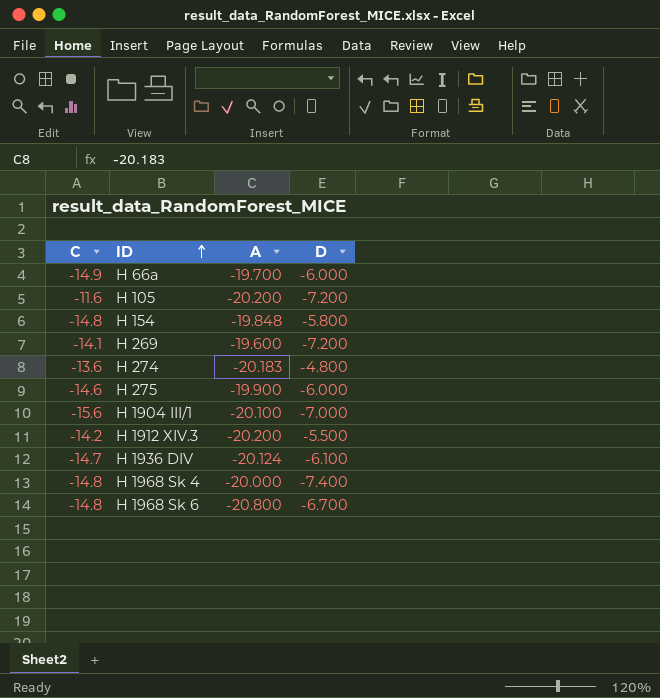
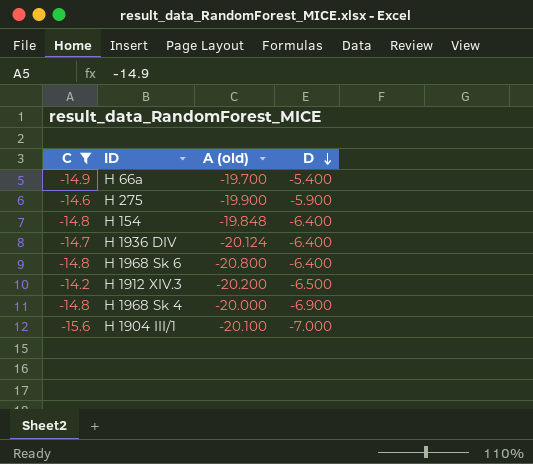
filter: none -> C <= -14.2
row order: ID ascending -> D descending
column name: A -> A (old)
H 66a | D: -6.000 -> -5.400
H 275 | D: -6.000 -> -5.900
H 154 | D: -5.800 -> -6.400
H 1936 DIV | D: -6.100 -> -6.400
H 1968 Sk 6 | D: -6.700 -> -6.400
H 1912 XIV.3 | D: -5.500 -> -6.500
H 1968 Sk 4 | D: -7.400 -> -6.900

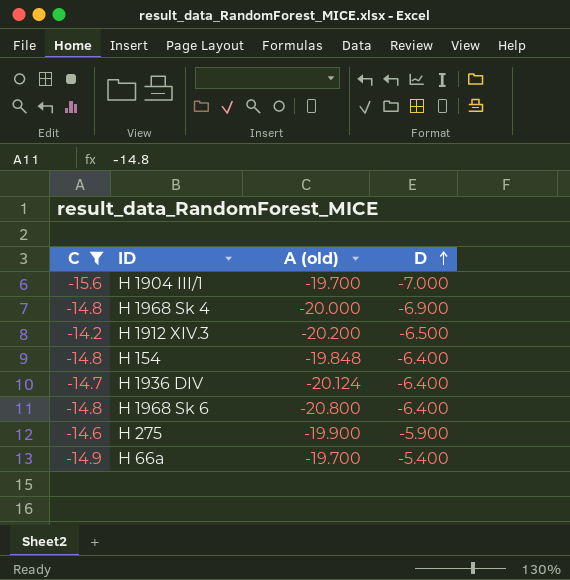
row order: D descending -> D ascending
H 1904 III/1 | A (old): -20.100 -> -19.700

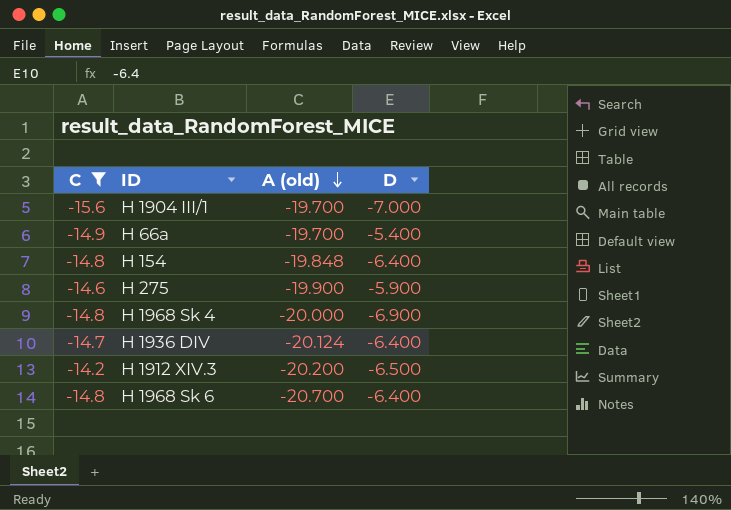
row order: D ascending -> A (old) descending
H 1968 Sk 6 | A (old): -20.800 -> -20.700

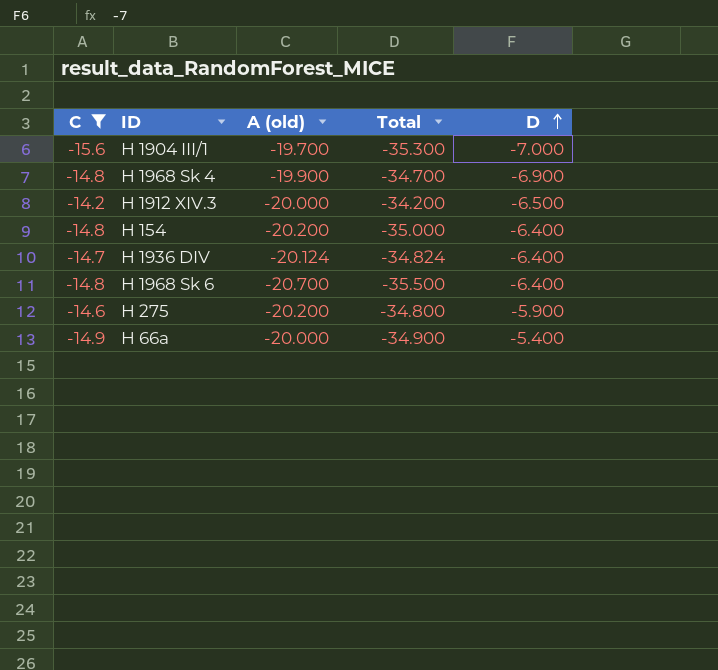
row order: A (old) descending -> D ascending
column Total | formula: none -> [C] + [A (old)]
H 1968 Sk 4 | A (old): -20.000 -> -19.900
H 1912 XIV.3 | A (old): -20.200 -> -20.000
H 154 | A (old): -19.848 -> -20.200
H 275 | A (old): -19.900 -> -20.200
H 66a | A (old): -19.700 -> -20.000

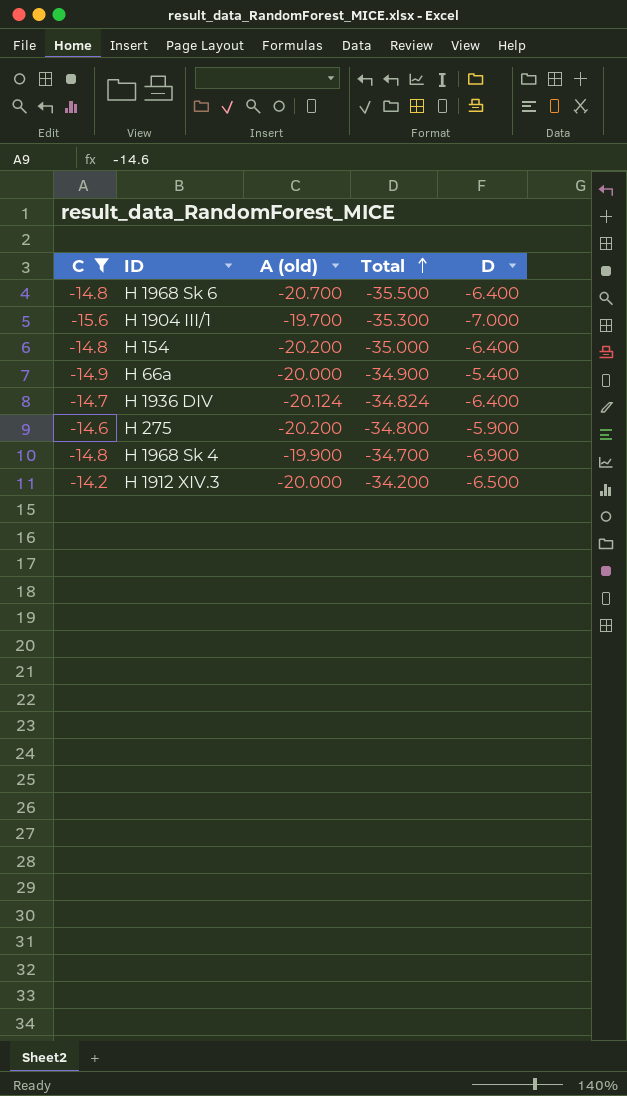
row order: D ascending -> Total ascending

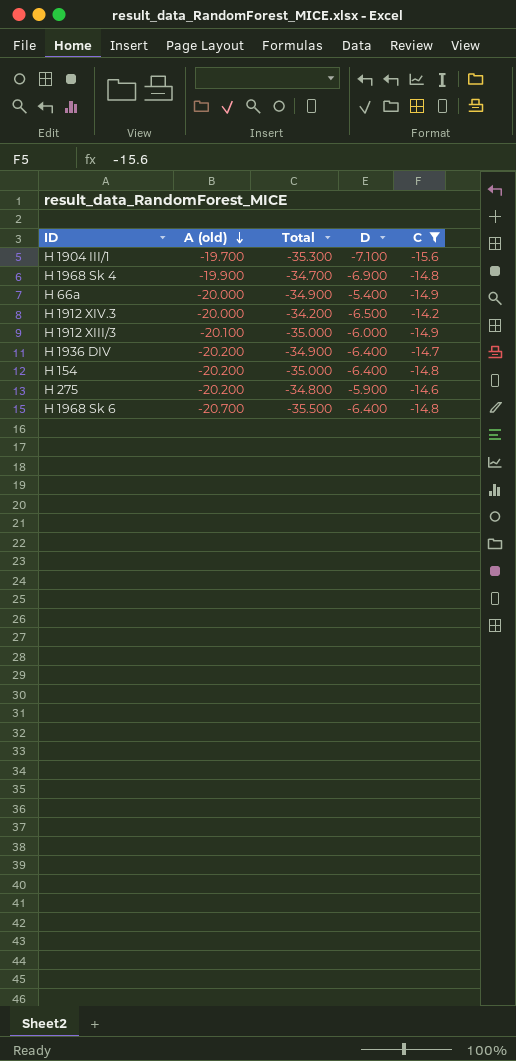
row order: Total ascending -> A (old) descending
column C | position: 1 -> 5
H 1904 III/1 | D: -7.000 -> -7.100
row H 1912 XIII/3: none -> -20.100 | -35.000 | -6.000 | -14.9
H 1936 DIV | A (old): -20.124 -> -20.200
H 1936 DIV | Total: -34.824 -> -34.900

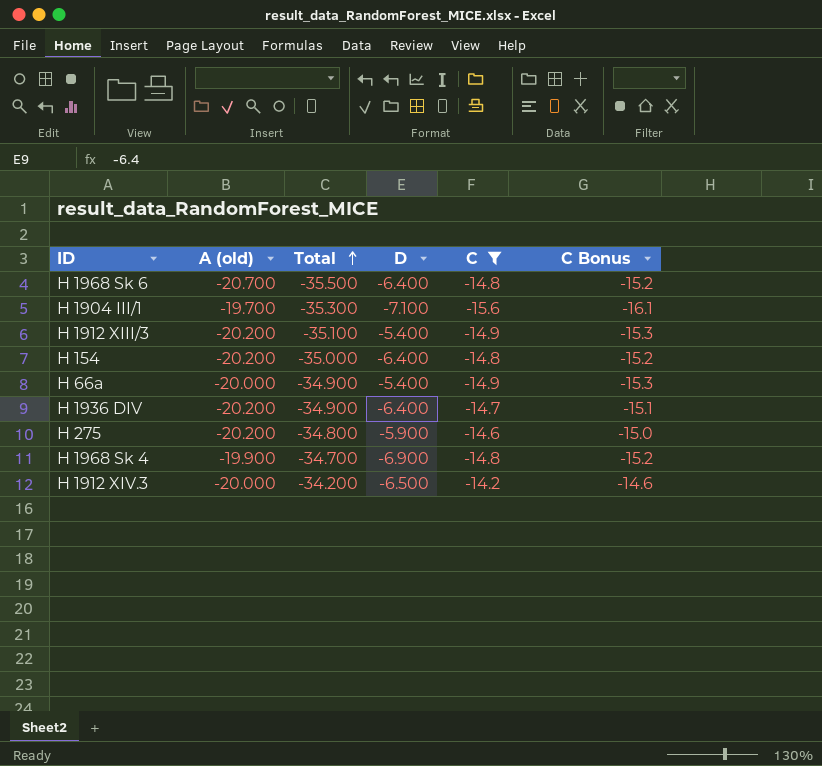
row order: A (old) descending -> Total ascending
column C Bonus | formula: none -> [C] * 1.03
H 1912 XIII/3 | A (old): -20.100 -> -20.200
H 1912 XIII/3 | Total: -35.000 -> -35.100
H 1912 XIII/3 | D: -6.000 -> -5.400

